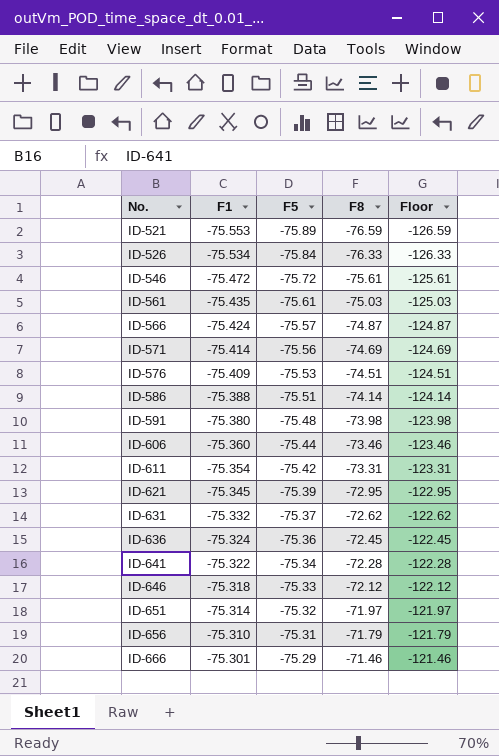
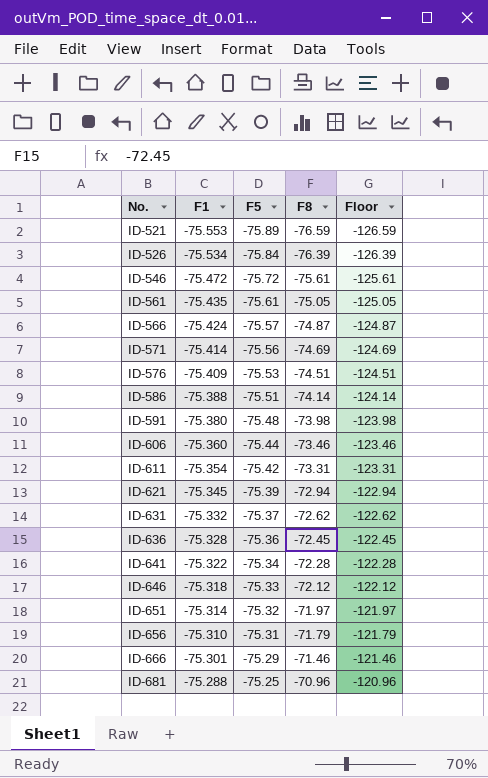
ID-526 | F8: -76.33 -> -76.39
ID-526 | Floor: -126.33 -> -126.39
ID-561 | F8: -75.03 -> -75.05
ID-561 | Floor: -125.03 -> -125.05
ID-621 | F8: -72.95 -> -72.94
ID-621 | Floor: -122.95 -> -122.94
ID-636 | F1: -75.324 -> -75.328
row ID-681: none -> -75.288 | -75.25 | -70.96 | -120.96

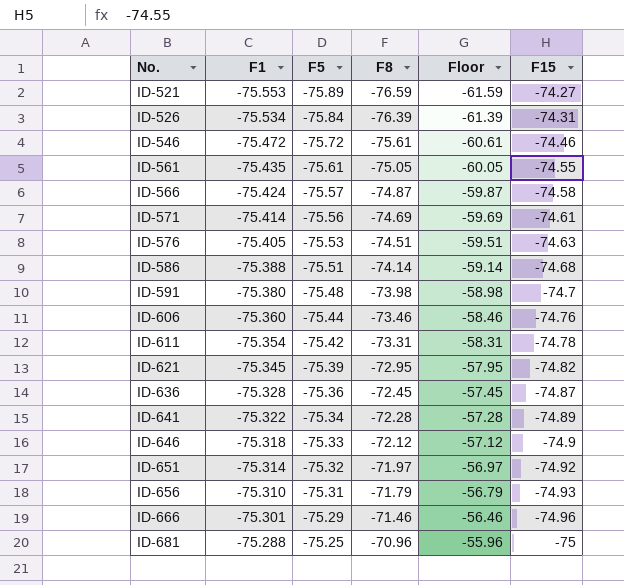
column Floor | formula: [F8] - 50 -> [F8] + 15
column F15 | position: none -> 6
row ID-631: -75.332 | -75.37 | -72.62 | -122.62 -> none
ID-576 | F1: -75.409 -> -75.405
ID-621 | F8: -72.94 -> -72.95

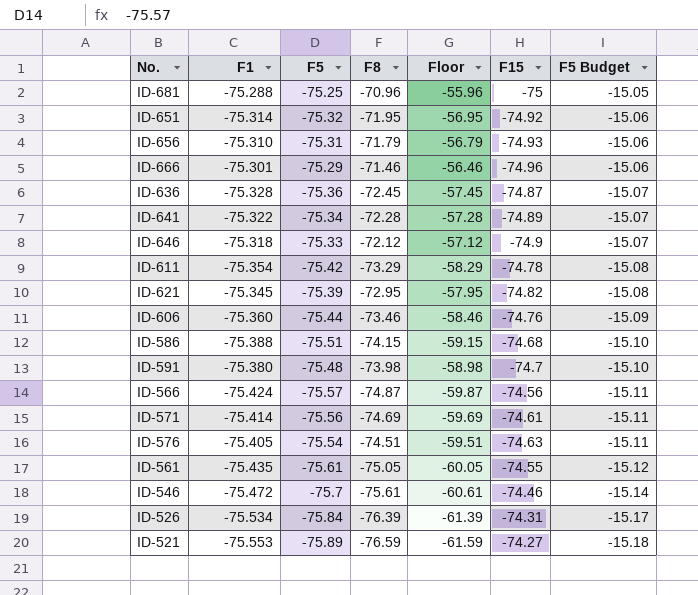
row order: No. ascending -> F5 Budget descending
column F5 Budget | formula: none -> [F5] * 0.2
ID-651 | F8: -71.97 -> -71.95
ID-651 | Floor: -56.97 -> -56.95
ID-611 | F8: -73.31 -> -73.29
ID-611 | Floor: -58.31 -> -58.29
ID-586 | F8: -74.14 -> -74.15
ID-586 | Floor: -59.14 -> -59.15
ID-566 | F15: -74.58 -> -74.56
ID-576 | F5: -75.53 -> -75.54
ID-546 | F5: -75.72 -> -75.7

